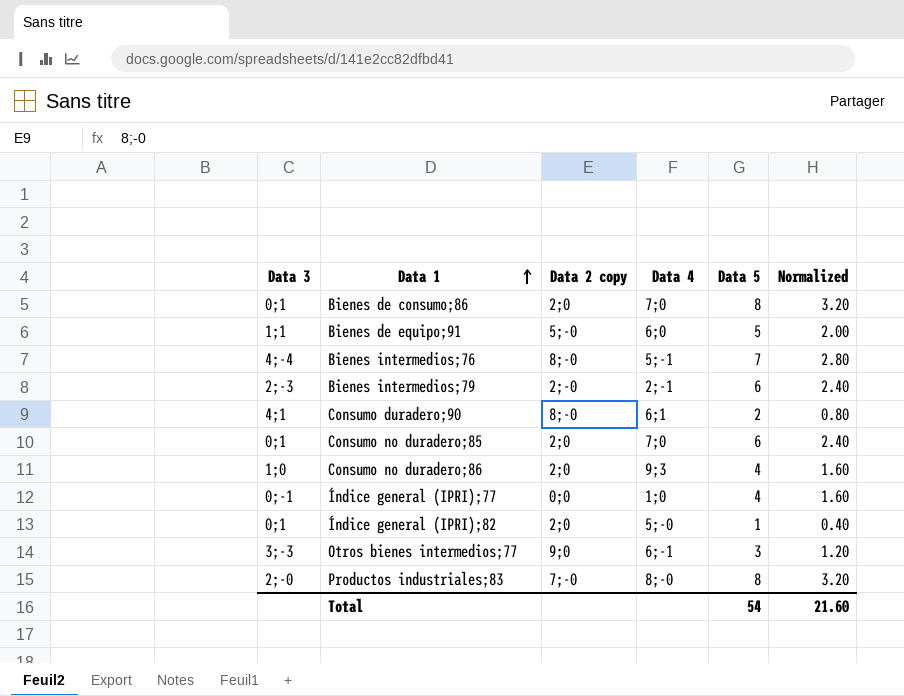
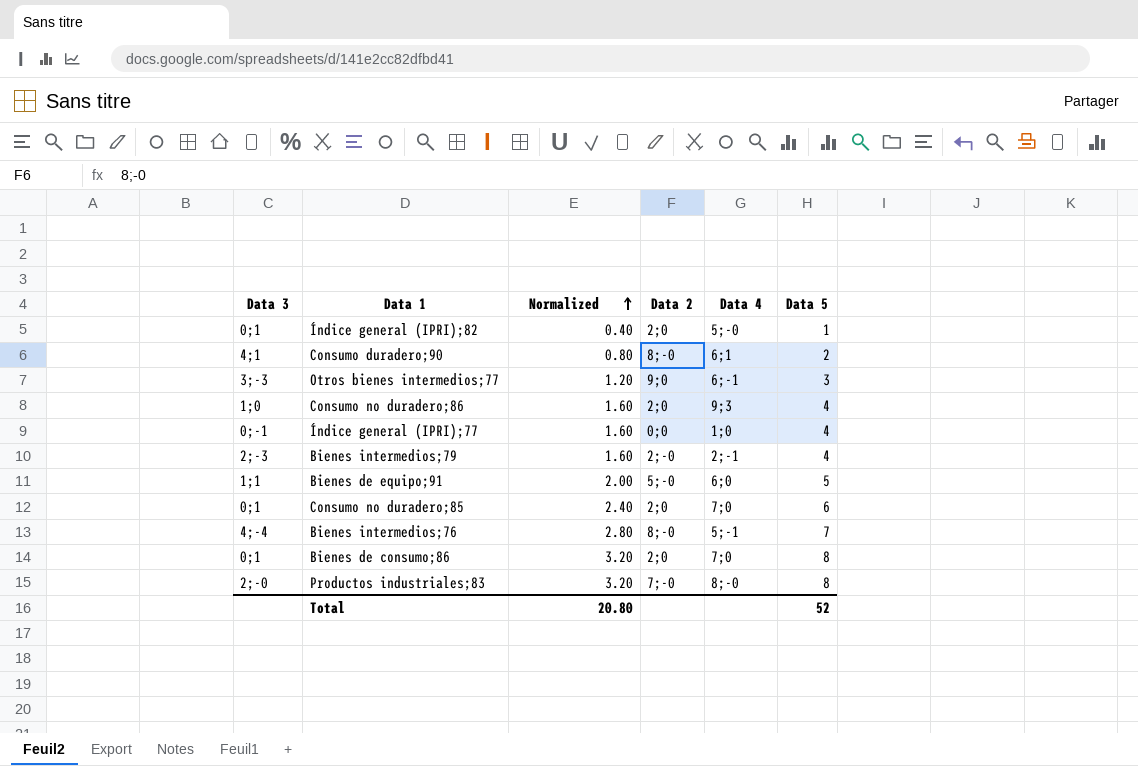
row order: Data 1 ascending -> Normalized ascending
column Normalized | position: 6 -> 3
column name: Data 2 copy -> Data 2
Bienes intermedios;79 | Normalized: 2.40 -> 1.60
Bienes intermedios;79 | Data 5: 6 -> 4
Total | Normalized: 21.60 -> 20.80
Total | Data 5: 54 -> 52

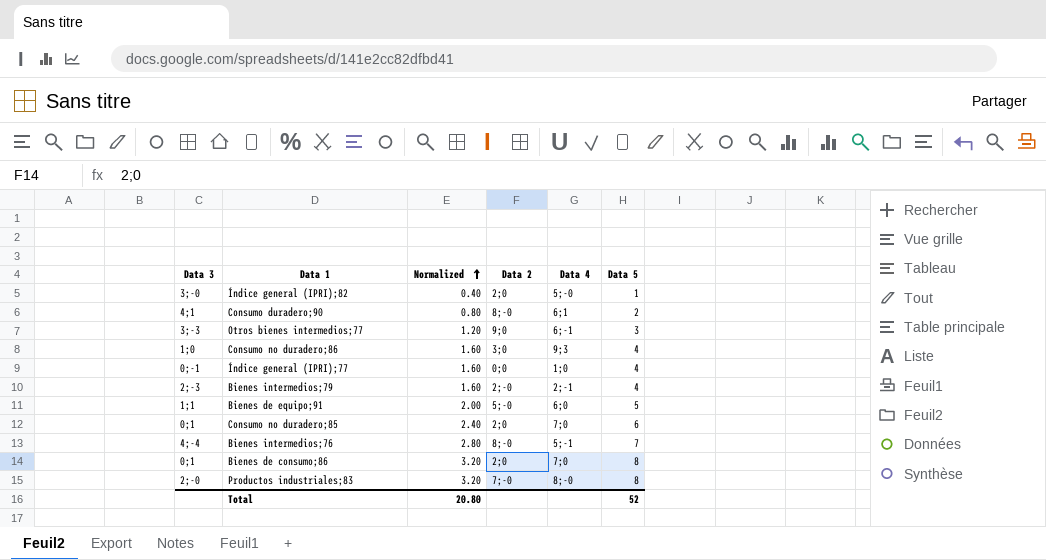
Índice general (IPRI);82 | Data 3: 0;1 -> 3;-0
Consumo no duradero;86 | Data 2: 2;0 -> 3;0

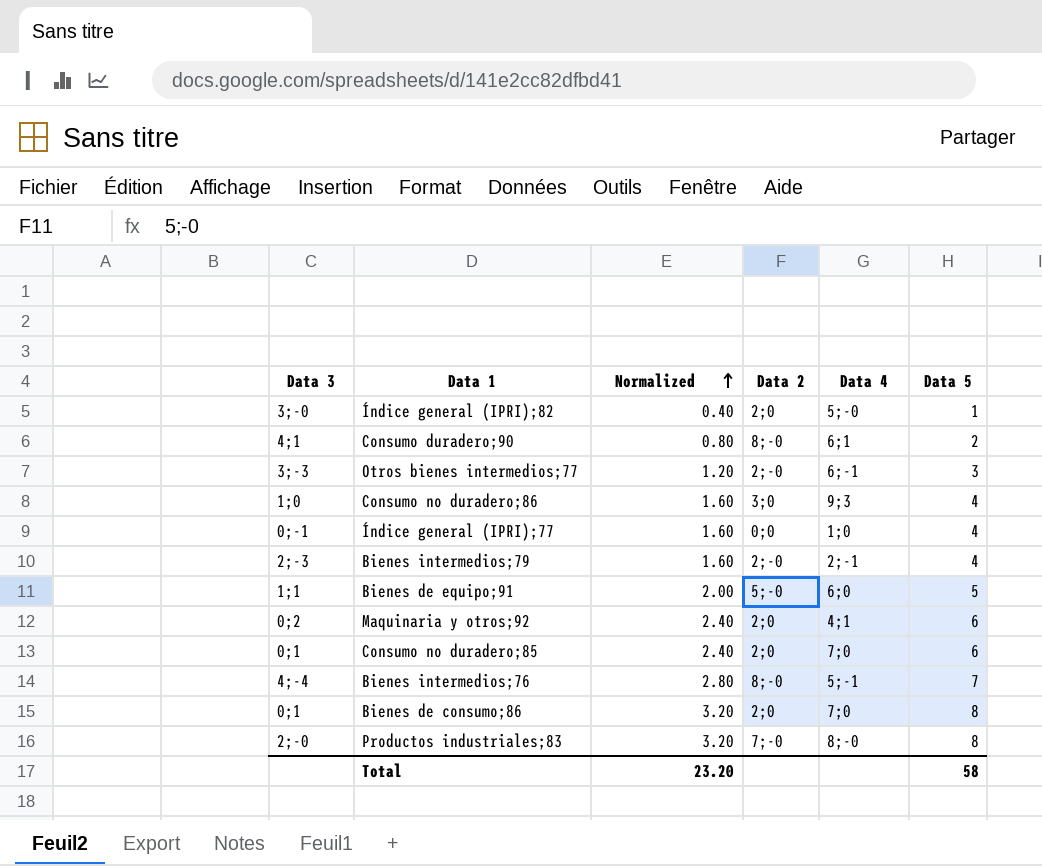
Otros bienes intermedios;77 | Data 2: 9;0 -> 2;-0
row Maquinaria y otros;92: none -> 0;2 | 2.40 | 2;0 | 4;1 | 6
Total | Normalized: 20.80 -> 23.20
Total | Data 5: 52 -> 58

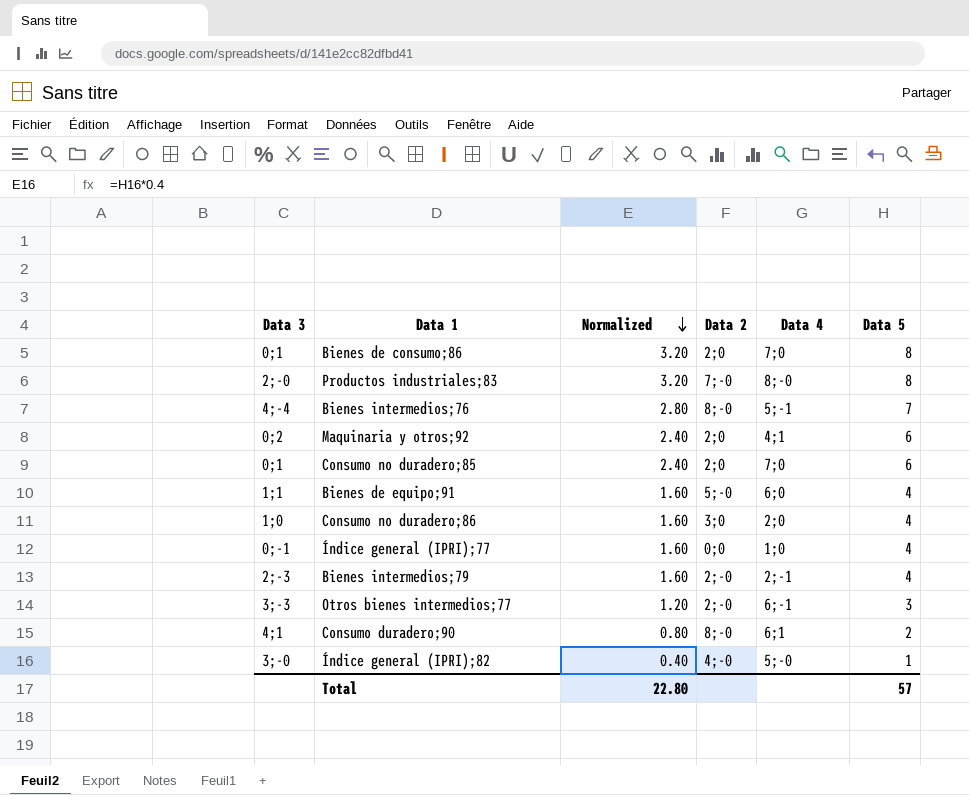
row order: Normalized ascending -> Normalized descending
Bienes de equipo;91 | Normalized: 2.00 -> 1.60
Bienes de equipo;91 | Data 5: 5 -> 4
Consumo no duradero;86 | Data 4: 9;3 -> 2;0
Índice general (IPRI);82 | Data 2: 2;0 -> 4;-0
Total | Normalized: 23.20 -> 22.80
Total | Data 5: 58 -> 57

